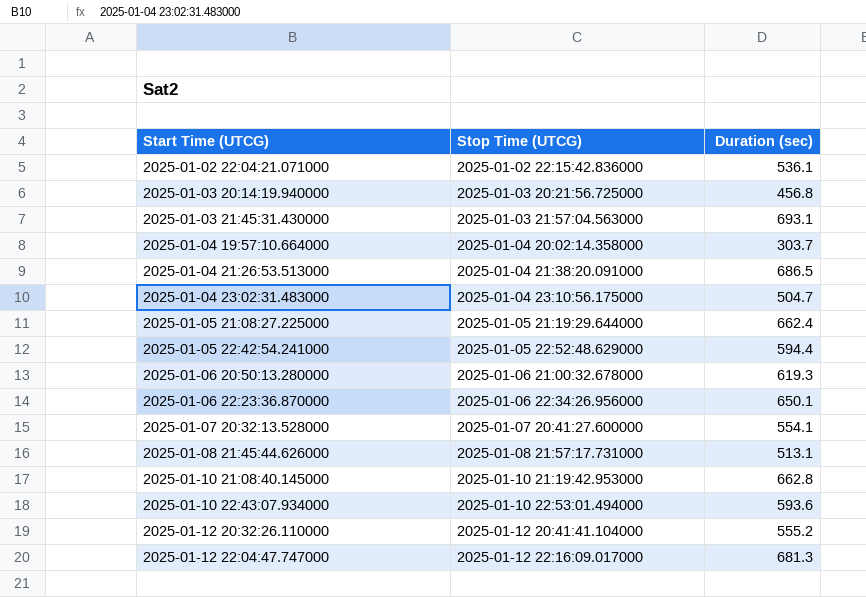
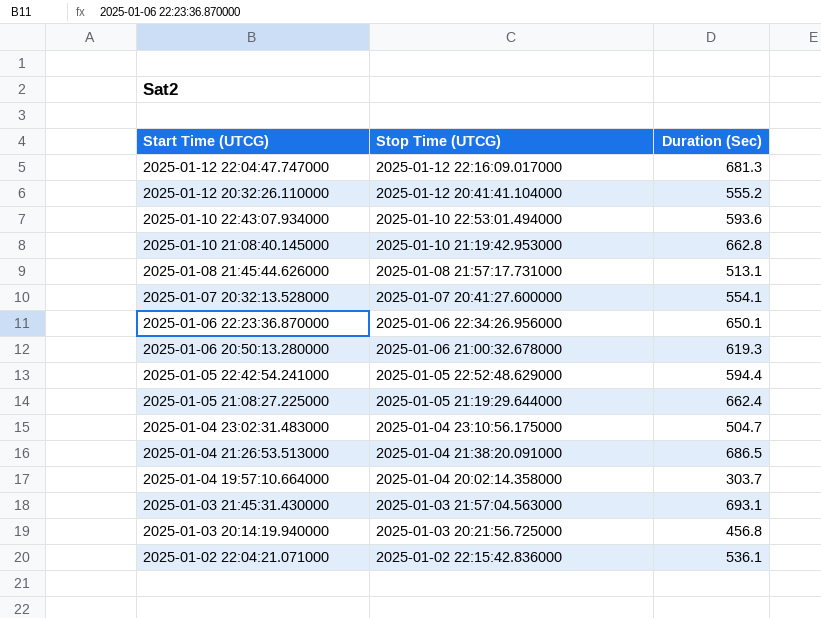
row order: Start Time (UTCG) ascending -> Start Time (UTCG) descending
column name: Duration (sec) -> Duration (Sec)

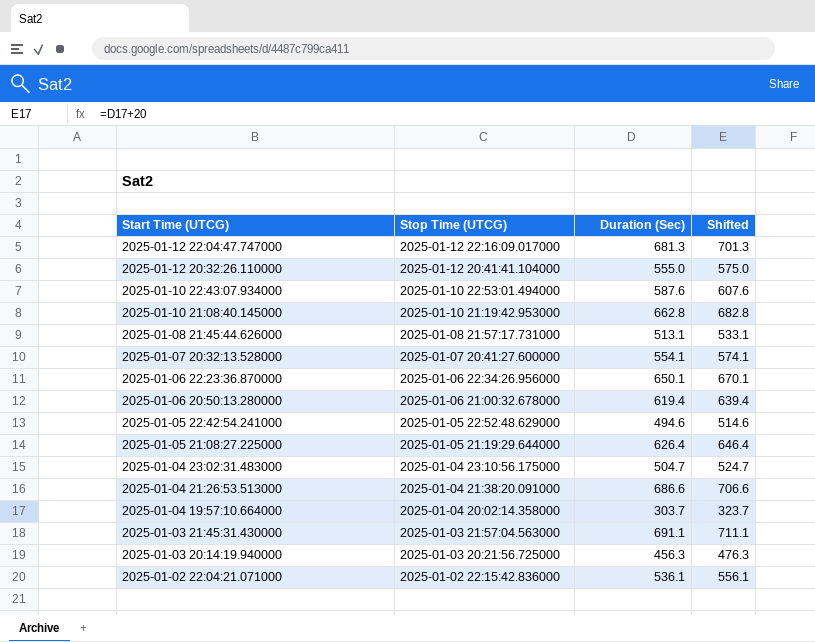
column Shifted | formula: none -> [Duration (Sec)] + 20
2025-01-12 20:32:26.110000 | Duration (Sec): 555.2 -> 555.0
2025-01-10 22:43:07.934000 | Duration (Sec): 593.6 -> 587.6
2025-01-06 20:50:13.280000 | Duration (Sec): 619.3 -> 619.4
2025-01-05 22:42:54.241000 | Duration (Sec): 594.4 -> 494.6
2025-01-05 21:08:27.225000 | Duration (Sec): 662.4 -> 626.4
2025-01-04 21:26:53.513000 | Duration (Sec): 686.5 -> 686.6
2025-01-03 21:45:31.430000 | Duration (Sec): 693.1 -> 691.1
2025-01-03 20:14:19.940000 | Duration (Sec): 456.8 -> 456.3

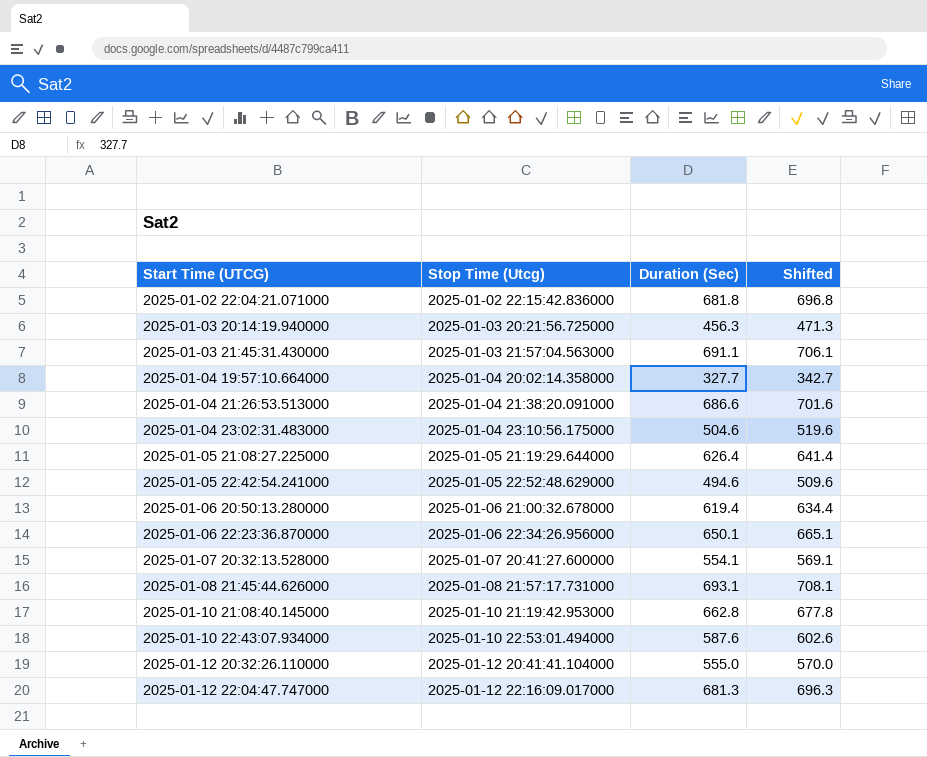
row order: Start Time (UTCG) descending -> Start Time (UTCG) ascending
column name: Stop Time (UTCG) -> Stop Time (Utcg)
column Shifted | formula: [Duration (Sec)] + 20 -> [Duration (Sec)] + 15
2025-01-02 22:04:21.071000 | Duration (Sec): 536.1 -> 681.8
2025-01-04 19:57:10.664000 | Duration (Sec): 303.7 -> 327.7
2025-01-04 23:02:31.483000 | Duration (Sec): 504.7 -> 504.6
2025-01-08 21:45:44.626000 | Duration (Sec): 513.1 -> 693.1

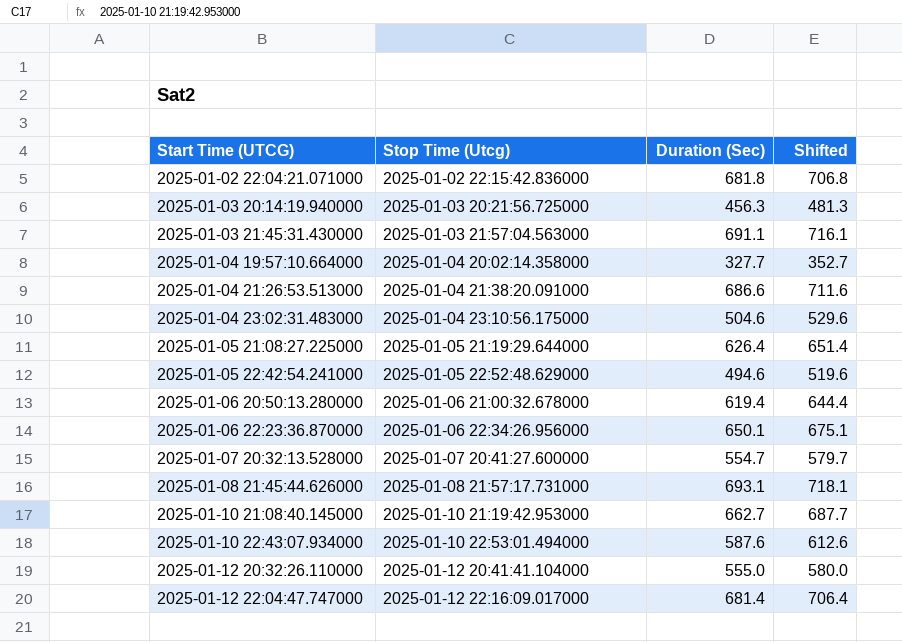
column Shifted | formula: [Duration (Sec)] + 15 -> [Duration (Sec)] + 25
2025-01-07 20:32:13.528000 | Duration (Sec): 554.1 -> 554.7
2025-01-10 21:08:40.145000 | Duration (Sec): 662.8 -> 662.7
2025-01-12 22:04:47.747000 | Duration (Sec): 681.3 -> 681.4

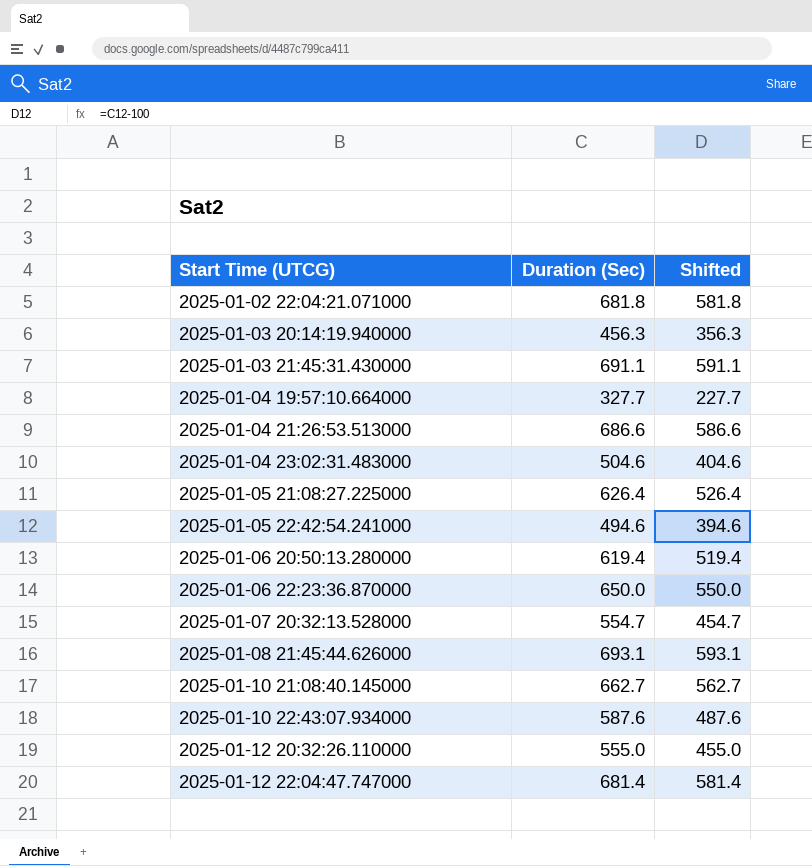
column Stop Time (Utcg) | position: 2 -> none
column Shifted | formula: [Duration (Sec)] + 25 -> [Duration (Sec)] - 100
2025-01-06 22:23:36.870000 | Duration (Sec): 650.1 -> 650.0

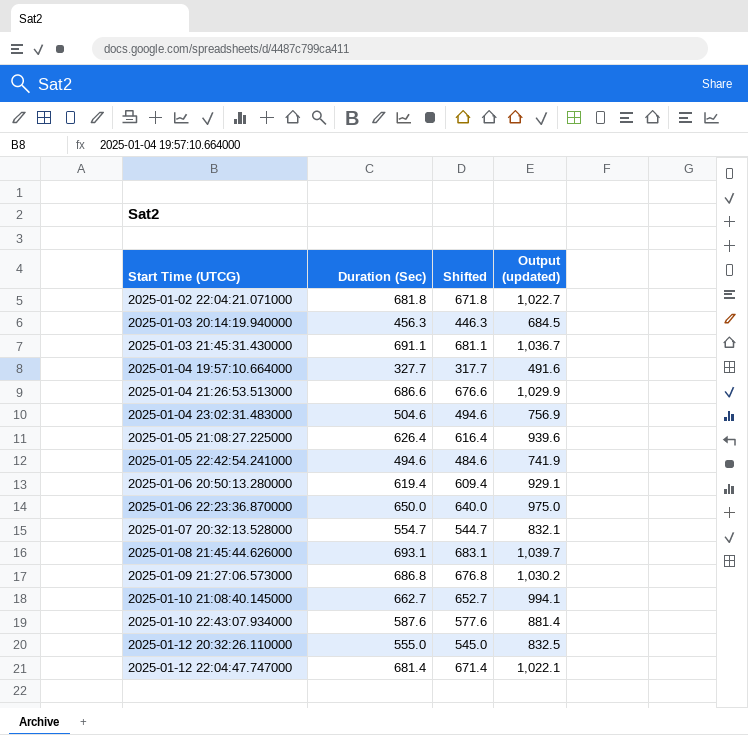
column Shifted | formula: [Duration (Sec)] - 100 -> [Duration (Sec)] - 10
column Output (updated) | formula: none -> [Duration (Sec)] * 1.5
row 2025-01-09 21:27:06.573000: none -> 686.8 | 676.8 | 1,030.2

